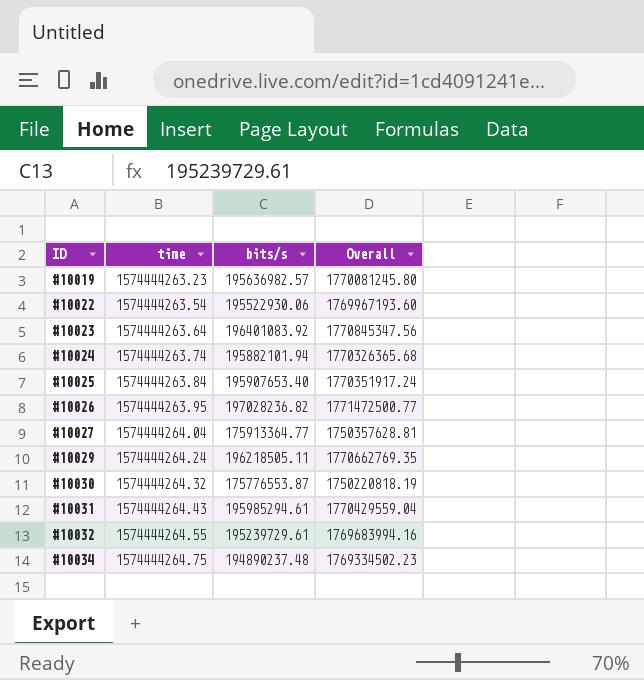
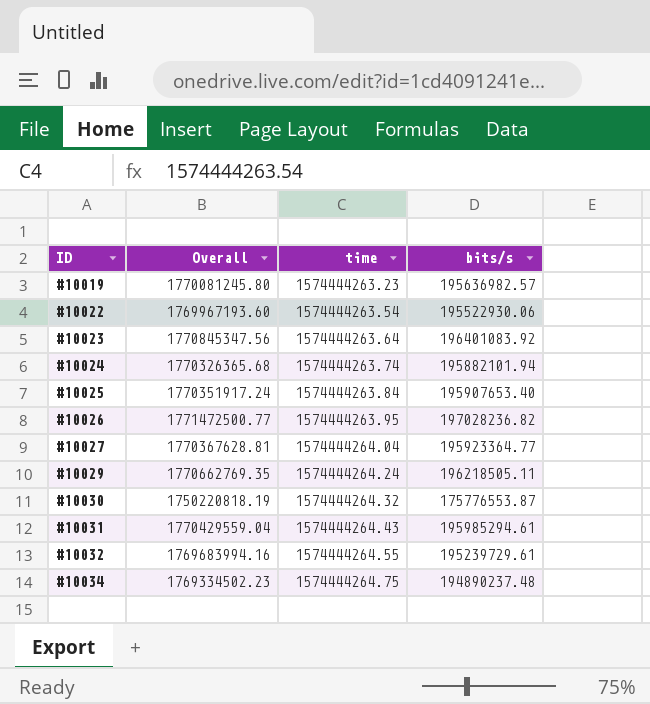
column Overall | position: 4 -> 2
#10027 | Overall: 1750357628.81 -> 1770367628.81
#10027 | bits/s: 175913364.77 -> 195923364.77

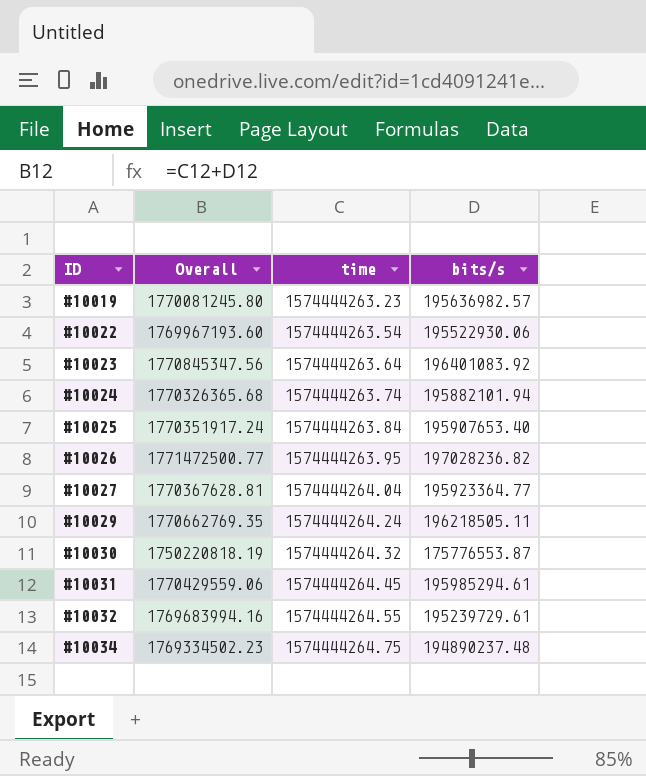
#10031 | Overall: 1770429559.04 -> 1770429559.06
#10031 | time: 1574444264.43 -> 1574444264.45

